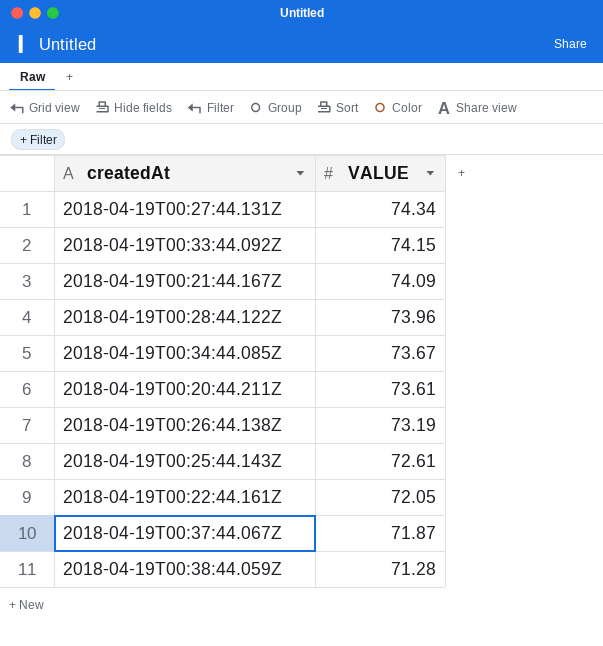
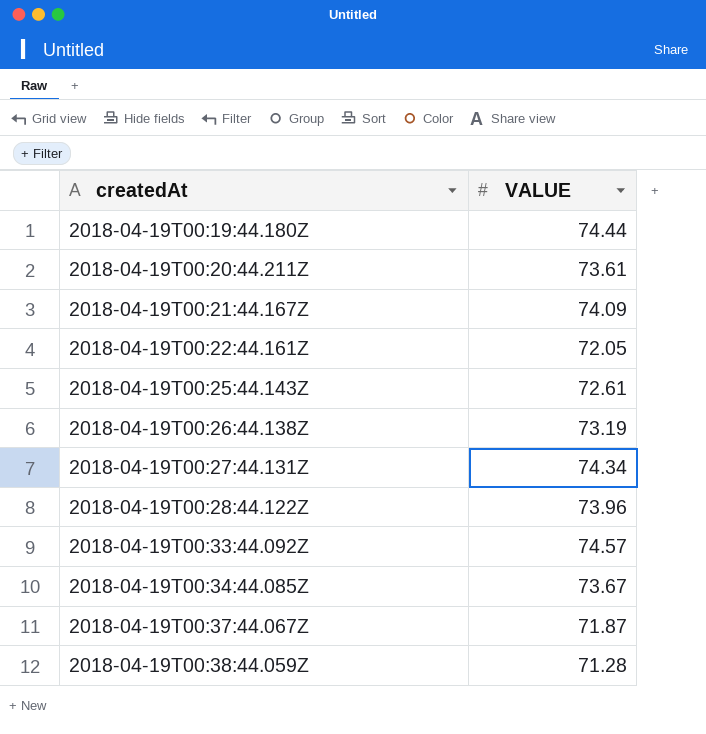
row order: VALUE descending -> createdAt ascending
row 2018-04-19T00:19:44.180Z: none -> 74.44
2018-04-19T00:33:44.092Z | VALUE: 74.15 -> 74.57

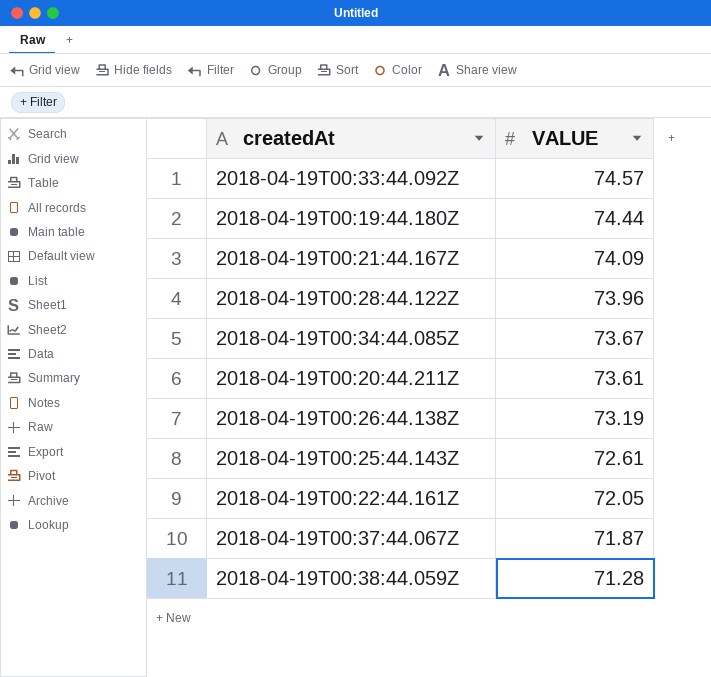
row order: createdAt ascending -> VALUE descending
row 2018-04-19T00:27:44.131Z: 74.34 -> none

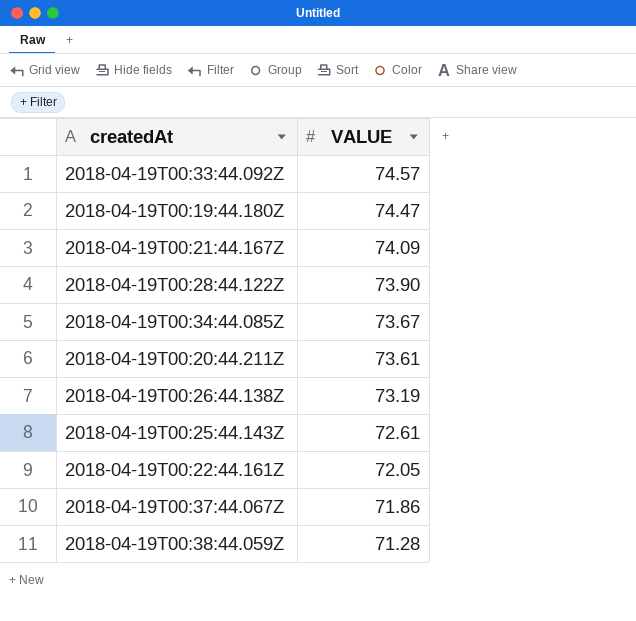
2018-04-19T00:19:44.180Z | VALUE: 74.44 -> 74.47
2018-04-19T00:28:44.122Z | VALUE: 73.96 -> 73.90
2018-04-19T00:37:44.067Z | VALUE: 71.87 -> 71.86

